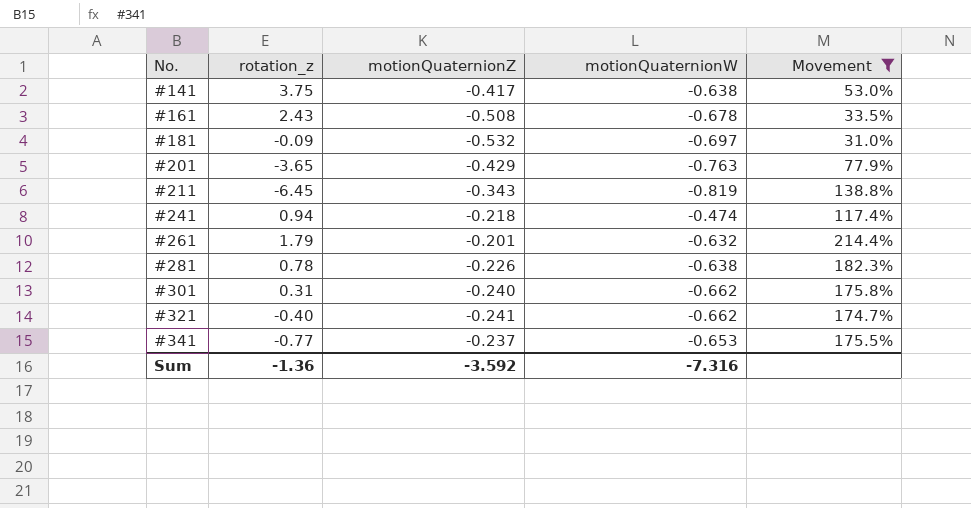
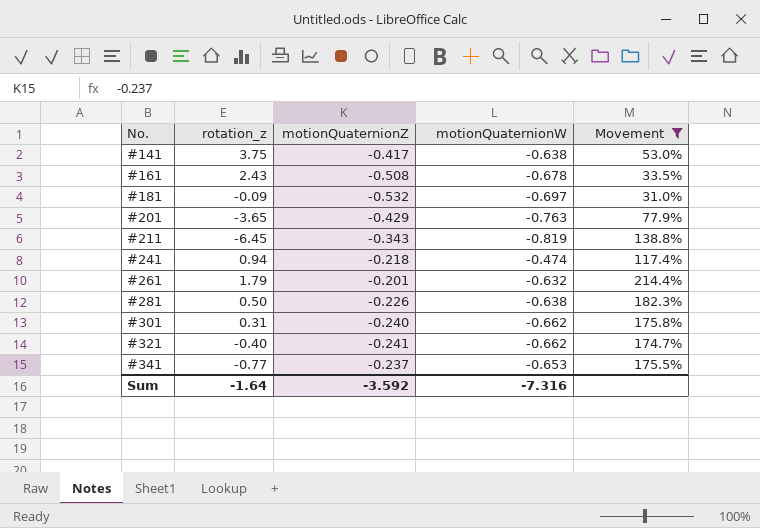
#281 | rotation_z: 0.78 -> 0.50
Sum | rotation_z: -1.36 -> -1.64

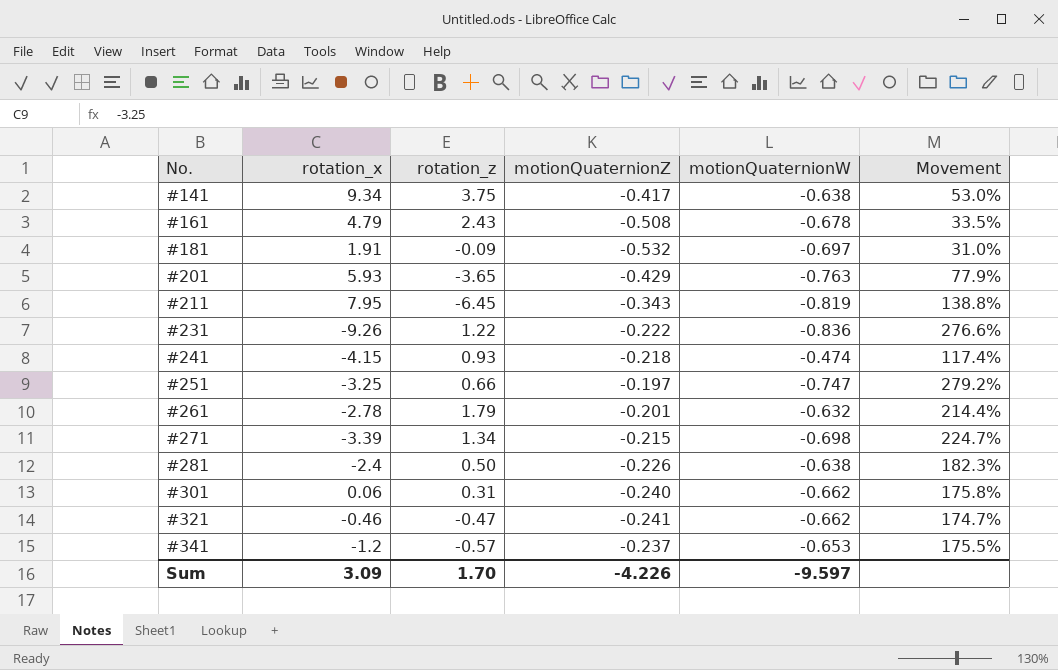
filter: Movement <= 214.4% -> none
column rotation_x | position: none -> 2
#241 | rotation_z: 0.94 -> 0.93
#321 | rotation_z: -0.40 -> -0.47
#341 | rotation_z: -0.77 -> -0.57
Sum | rotation_z: -1.64 -> 1.70
Sum | motionQuaternionZ: -3.592 -> -4.226
Sum | motionQuaternionW: -7.316 -> -9.597

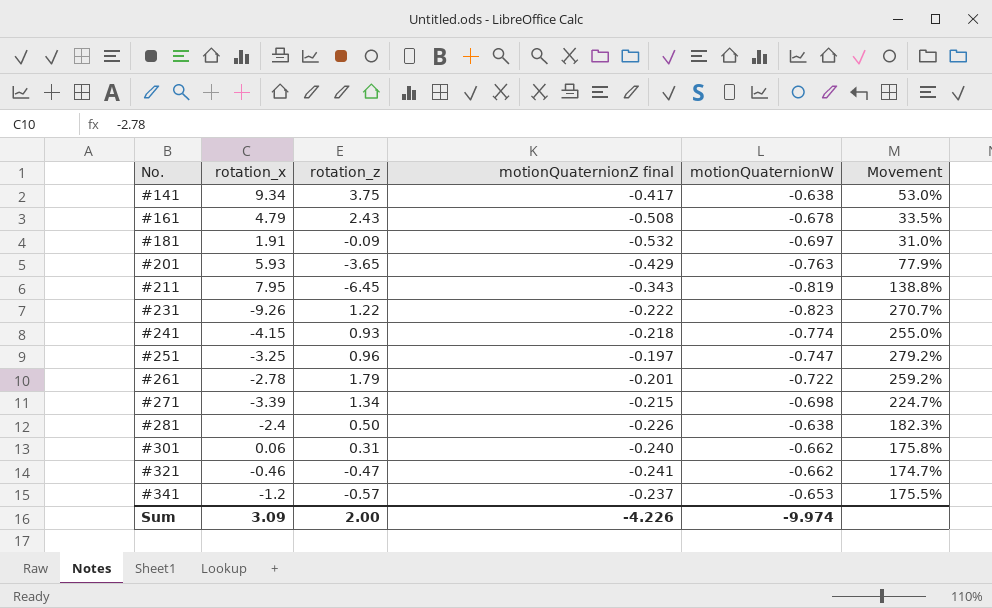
column name: motionQuaternionZ -> motionQuaternionZ final
#231 | motionQuaternionW: -0.836 -> -0.823
#231 | Movement: 276.6% -> 270.7%
#241 | motionQuaternionW: -0.474 -> -0.774
#241 | Movement: 117.4% -> 255.0%
#251 | rotation_z: 0.66 -> 0.96
#261 | motionQuaternionW: -0.632 -> -0.722
#261 | Movement: 214.4% -> 259.2%
Sum | rotation_z: 1.70 -> 2.00
Sum | motionQuaternionW: -9.597 -> -9.974

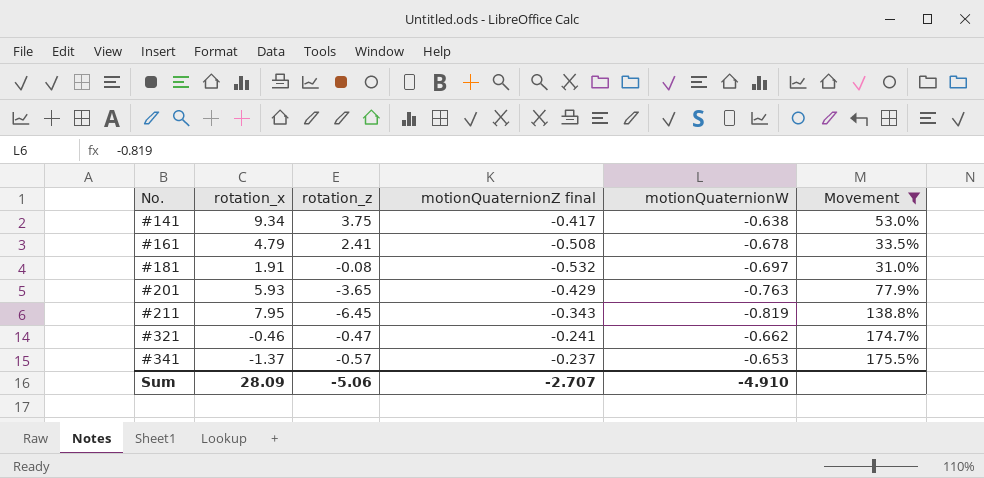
filter: none -> Movement <= 175.5%
#161 | rotation_z: 2.43 -> 2.41
#181 | rotation_z: -0.09 -> -0.08
#341 | rotation_x: -1.2 -> -1.37
Sum | rotation_x: 3.09 -> 28.09
Sum | rotation_z: 2.00 -> -5.06
Sum | motionQuaternionZ final: -4.226 -> -2.707
Sum | motionQuaternionW: -9.974 -> -4.910

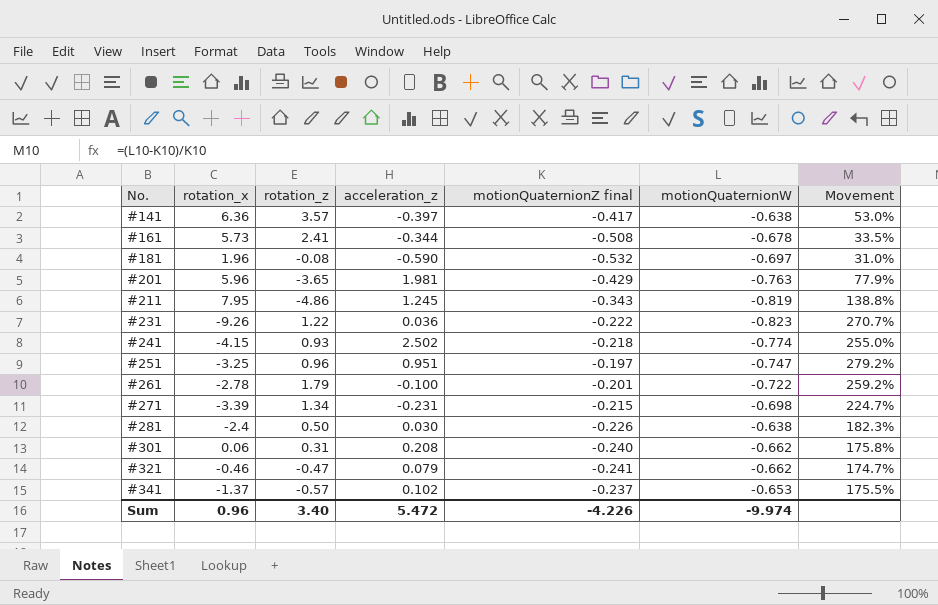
filter: Movement <= 175.5% -> none
column acceleration_z | position: none -> 4
#141 | rotation_x: 9.34 -> 6.36
#141 | rotation_z: 3.75 -> 3.57
#161 | rotation_x: 4.79 -> 5.73
#181 | rotation_x: 1.91 -> 1.96
#201 | rotation_x: 5.93 -> 5.96
#211 | rotation_z: -6.45 -> -4.86
Sum | rotation_x: 28.09 -> 0.96
Sum | rotation_z: -5.06 -> 3.40
Sum | motionQuaternionZ final: -2.707 -> -4.226
Sum | motionQuaternionW: -4.910 -> -9.974

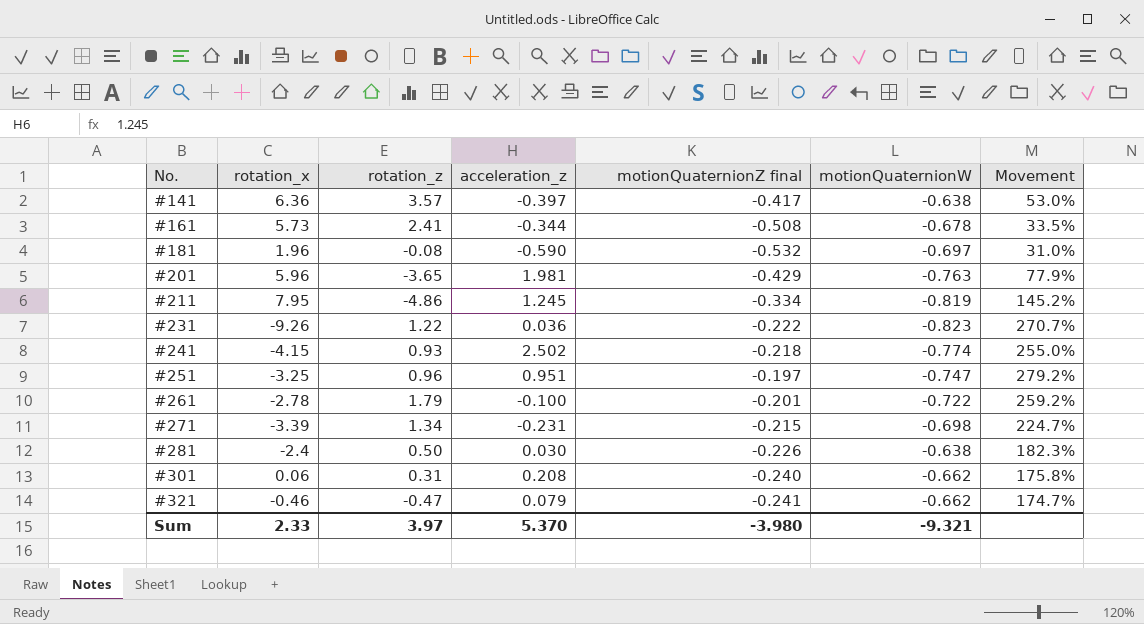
row #341: -1.37 | -0.57 | 0.102 | -0.237 | -0.653 | 175.5% -> none
#211 | motionQuaternionZ final: -0.343 -> -0.334
#211 | Movement: 138.8% -> 145.2%
Sum | rotation_x: 0.96 -> 2.33
Sum | rotation_z: 3.40 -> 3.97
Sum | acceleration_z: 5.472 -> 5.370
Sum | motionQuaternionZ final: -4.226 -> -3.980
Sum | motionQuaternionW: -9.974 -> -9.321

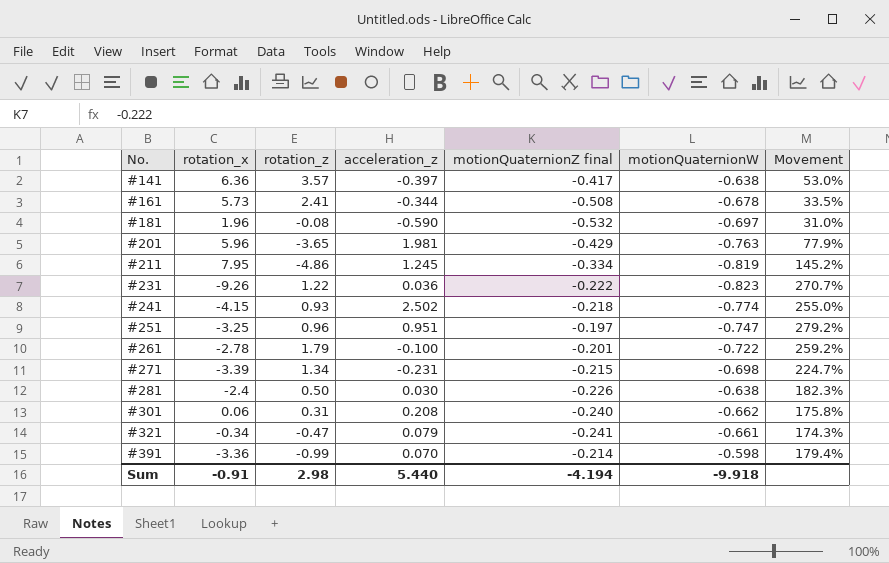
#321 | rotation_x: -0.46 -> -0.34
#321 | motionQuaternionW: -0.662 -> -0.661
#321 | Movement: 174.7% -> 174.3%
row #391: none -> -3.36 | -0.99 | 0.070 | -0.214 | -0.598 | 179.4%
Sum | rotation_x: 2.33 -> -0.91
Sum | rotation_z: 3.97 -> 2.98
Sum | acceleration_z: 5.370 -> 5.440
Sum | motionQuaternionZ final: -3.980 -> -4.194
Sum | motionQuaternionW: -9.321 -> -9.918

